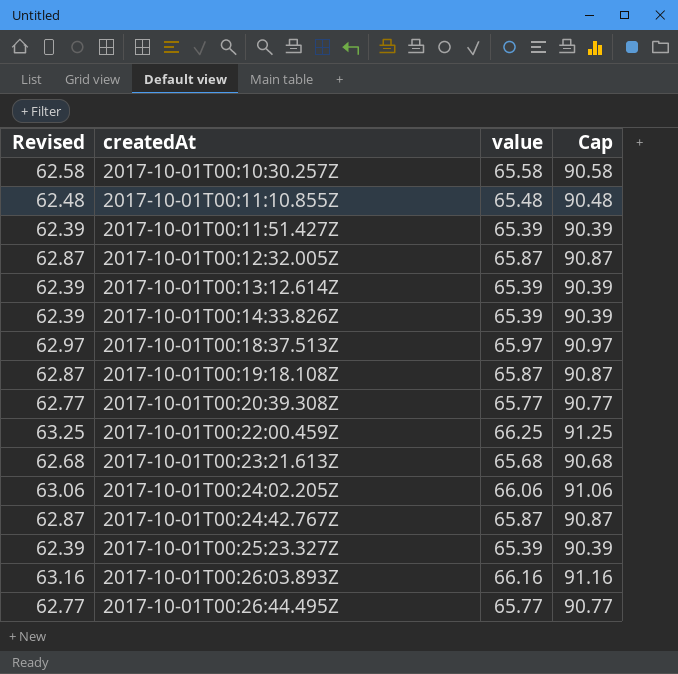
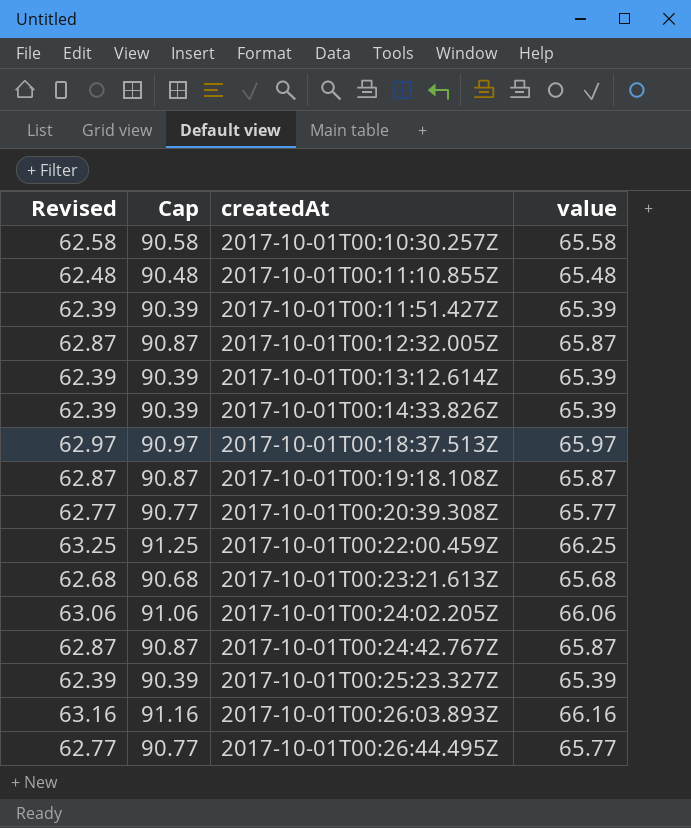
column Cap | position: 4 -> 2

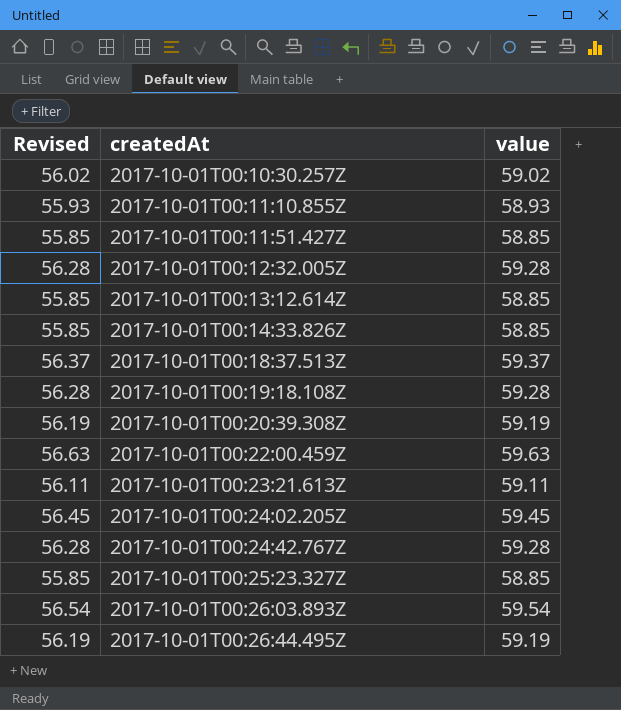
column Cap | formula: [value] + 25 -> none
2017-10-01T00:10:30.257Z | Revised: 62.58 -> 56.02
2017-10-01T00:10:30.257Z | value: 65.58 -> 59.02
2017-10-01T00:11:10.855Z | Revised: 62.48 -> 55.93
2017-10-01T00:11:10.855Z | value: 65.48 -> 58.93
2017-10-01T00:11:51.427Z | Revised: 62.39 -> 55.85
2017-10-01T00:11:51.427Z | value: 65.39 -> 58.85
2017-10-01T00:12:32.005Z | Revised: 62.87 -> 56.28
2017-10-01T00:12:32.005Z | value: 65.87 -> 59.28
2017-10-01T00:13:12.614Z | Revised: 62.39 -> 55.85
2017-10-01T00:13:12.614Z | value: 65.39 -> 58.85
2017-10-01T00:14:33.826Z | Revised: 62.39 -> 55.85
2017-10-01T00:14:33.826Z | value: 65.39 -> 58.85
2017-10-01T00:18:37.513Z | Revised: 62.97 -> 56.37
2017-10-01T00:18:37.513Z | value: 65.97 -> 59.37
2017-10-01T00:19:18.108Z | Revised: 62.87 -> 56.28
2017-10-01T00:19:18.108Z | value: 65.87 -> 59.28
2017-10-01T00:20:39.308Z | Revised: 62.77 -> 56.19
2017-10-01T00:20:39.308Z | value: 65.77 -> 59.19
2017-10-01T00:22:00.459Z | Revised: 63.25 -> 56.63
2017-10-01T00:22:00.459Z | value: 66.25 -> 59.63
2017-10-01T00:23:21.613Z | Revised: 62.68 -> 56.11
2017-10-01T00:23:21.613Z | value: 65.68 -> 59.11
2017-10-01T00:24:02.205Z | Revised: 63.06 -> 56.45
2017-10-01T00:24:02.205Z | value: 66.06 -> 59.45
2017-10-01T00:24:42.767Z | Revised: 62.87 -> 56.28
2017-10-01T00:24:42.767Z | value: 65.87 -> 59.28
2017-10-01T00:25:23.327Z | Revised: 62.39 -> 55.85
2017-10-01T00:25:23.327Z | value: 65.39 -> 58.85
2017-10-01T00:26:03.893Z | Revised: 63.16 -> 56.54
2017-10-01T00:26:03.893Z | value: 66.16 -> 59.54
2017-10-01T00:26:44.495Z | Revised: 62.77 -> 56.19
2017-10-01T00:26:44.495Z | value: 65.77 -> 59.19

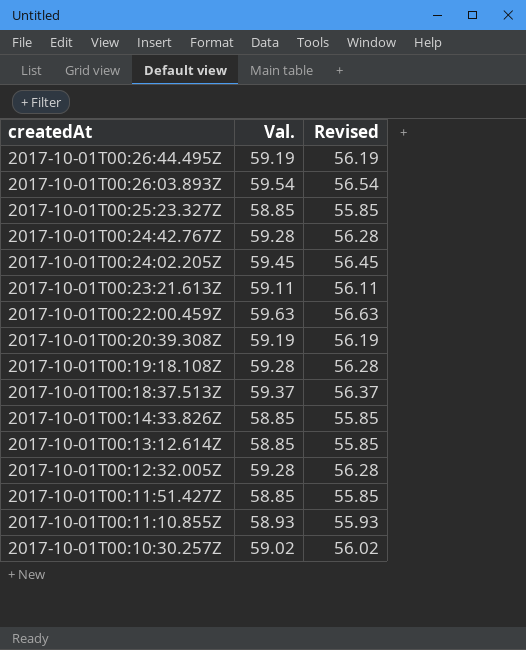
row order: createdAt ascending -> createdAt descending
column name: value -> Val.
column Revised | position: 1 -> 3

